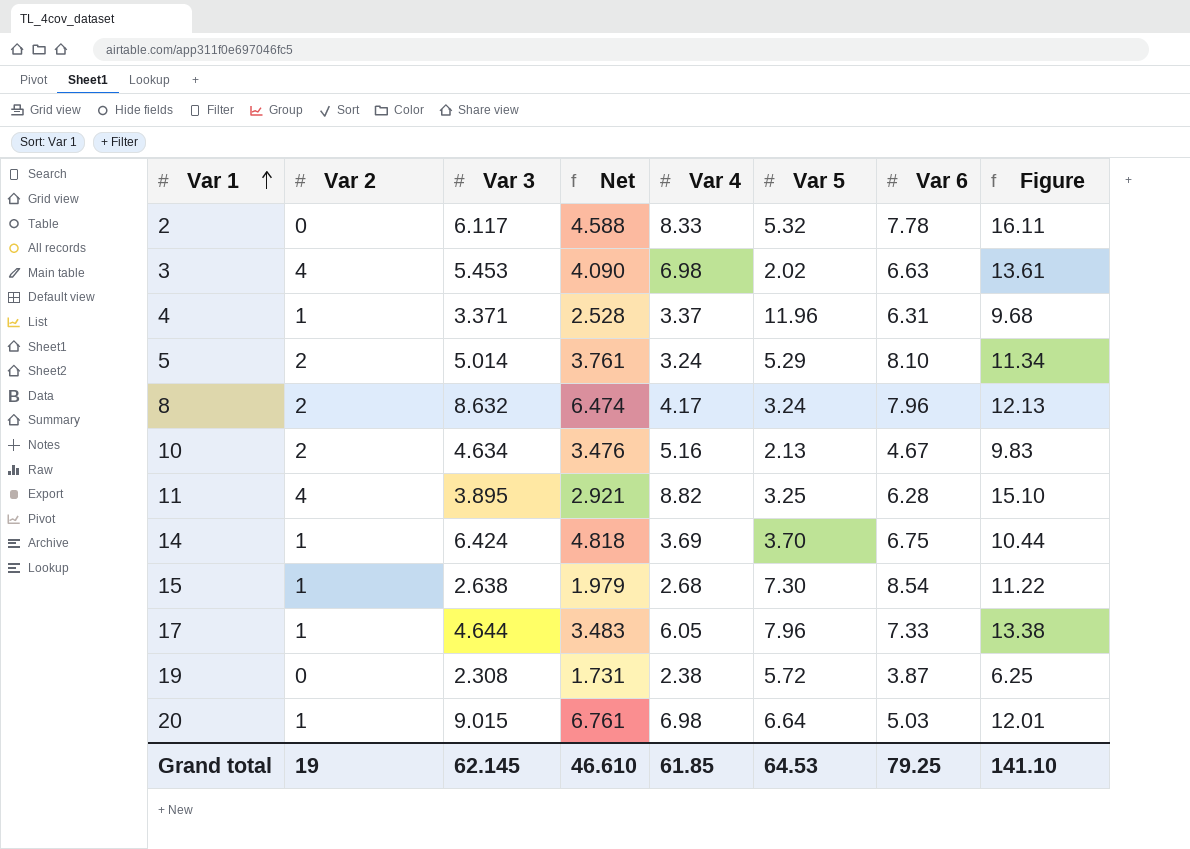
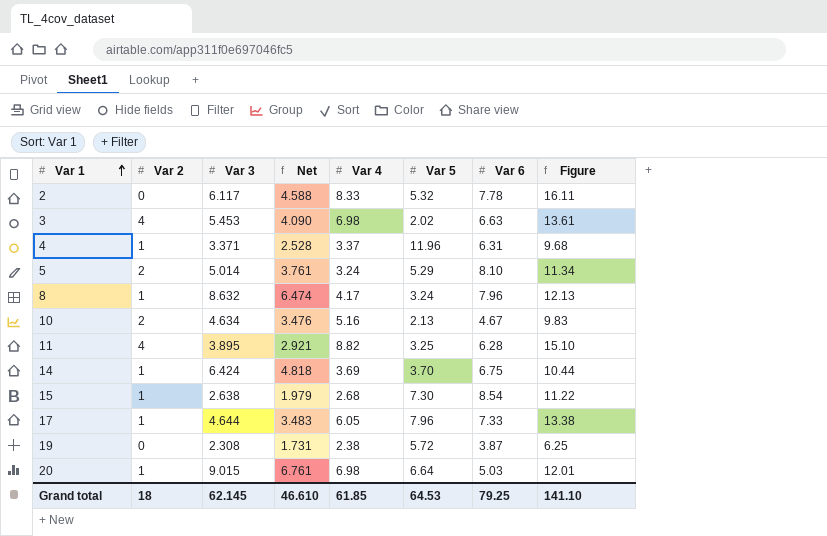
8 | Var 2: 2 -> 1
Grand total | Var 2: 19 -> 18

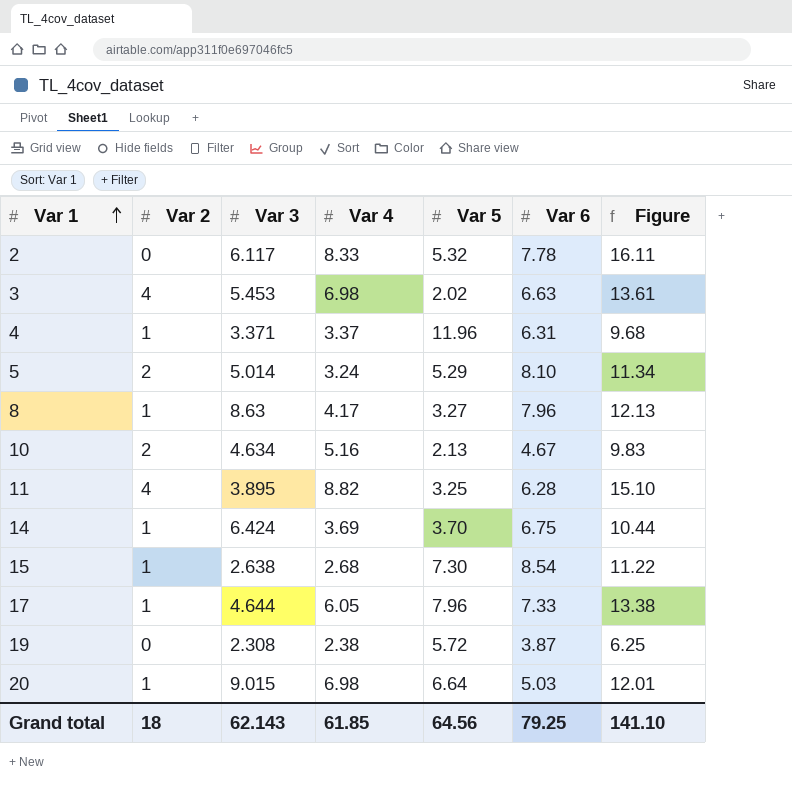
column Net | formula: [Var 3] * 0.75 -> none
8 | Var 3: 8.632 -> 8.63
8 | Var 5: 3.24 -> 3.27
Grand total | Var 3: 62.145 -> 62.143
Grand total | Var 5: 64.53 -> 64.56

